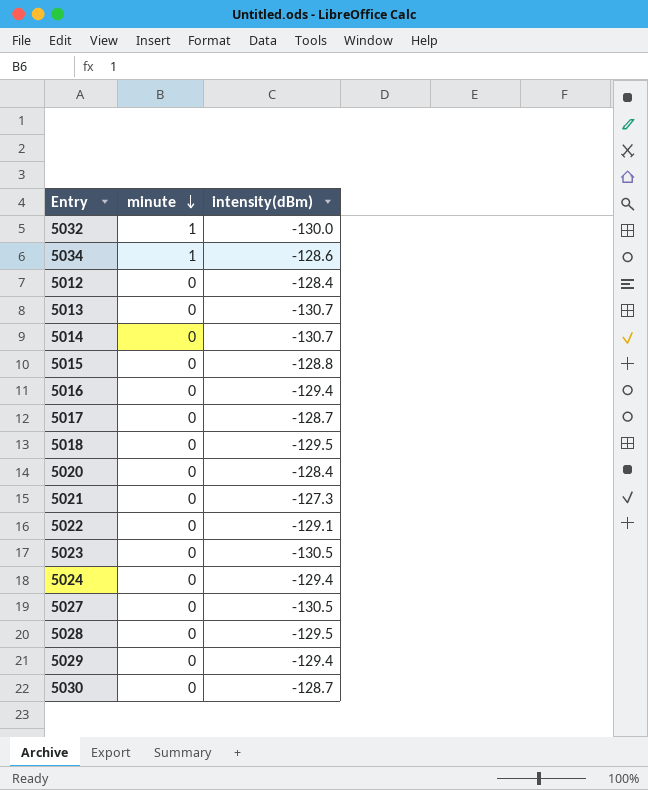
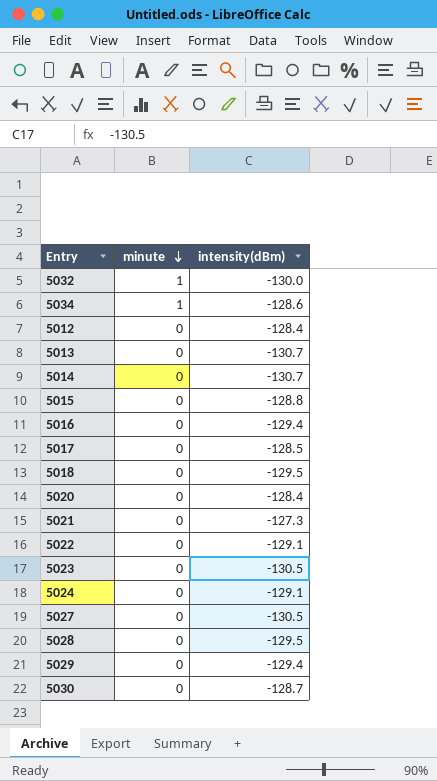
5017 | intensity(dBm): -128.7 -> -128.5
5024 | intensity(dBm): -129.4 -> -129.1

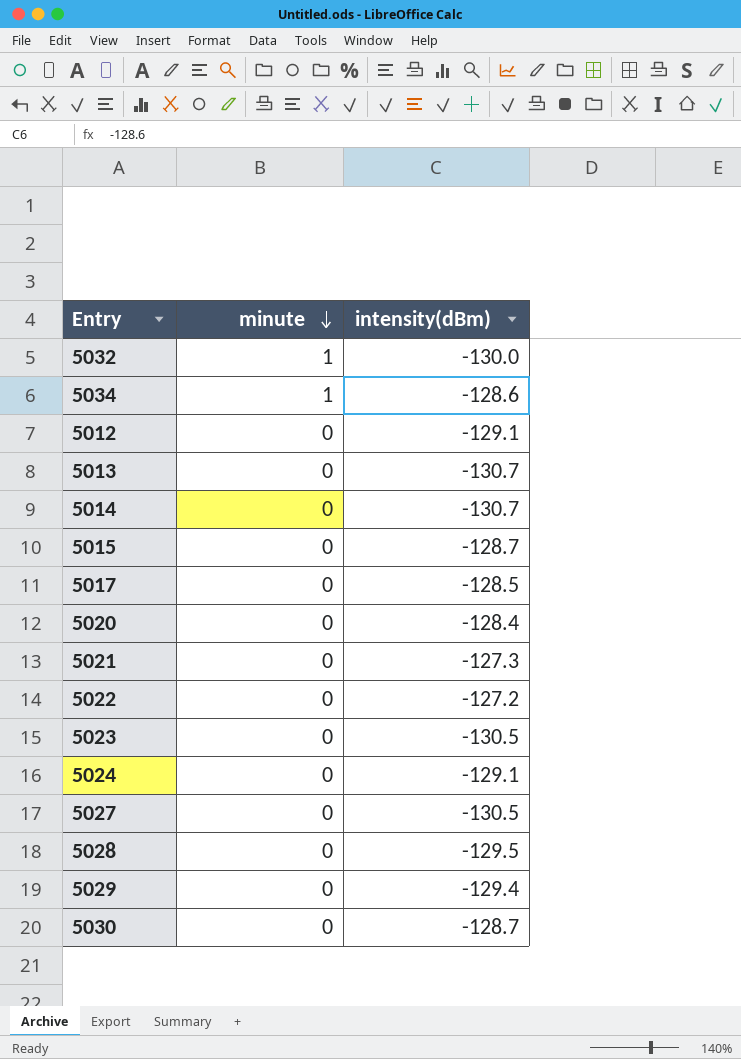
row 5016: 0 | -129.4 -> none
row 5018: 0 | -129.5 -> none
5012 | intensity(dBm): -128.4 -> -129.1
5015 | intensity(dBm): -128.8 -> -128.7
5022 | intensity(dBm): -129.1 -> -127.2

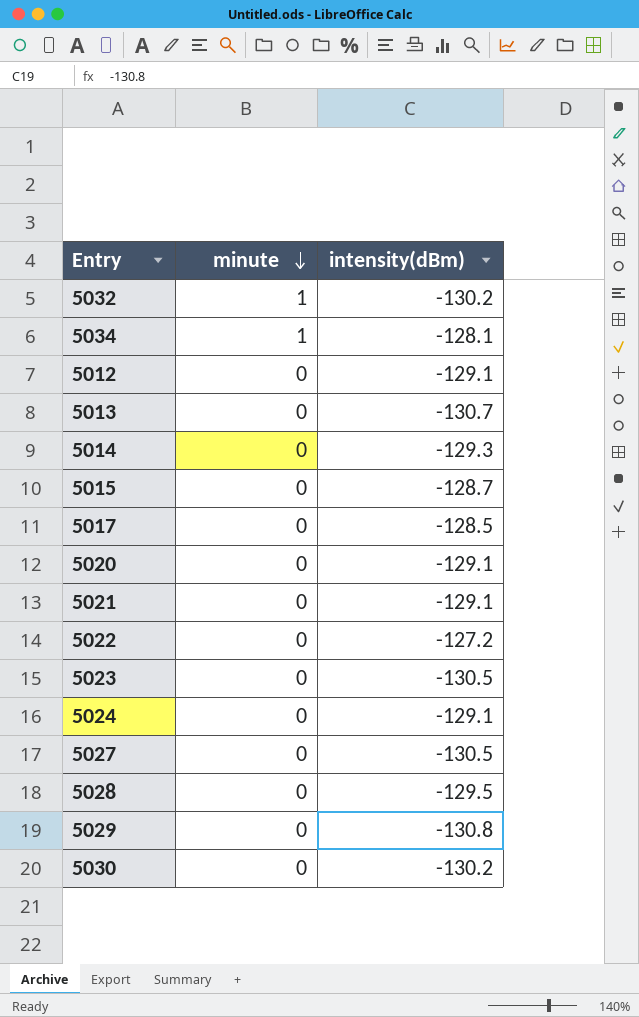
5032 | intensity(dBm): -130.0 -> -130.2
5034 | intensity(dBm): -128.6 -> -128.1
5014 | intensity(dBm): -130.7 -> -129.3
5020 | intensity(dBm): -128.4 -> -129.1
5021 | intensity(dBm): -127.3 -> -129.1
5029 | intensity(dBm): -129.4 -> -130.8
5030 | intensity(dBm): -128.7 -> -130.2

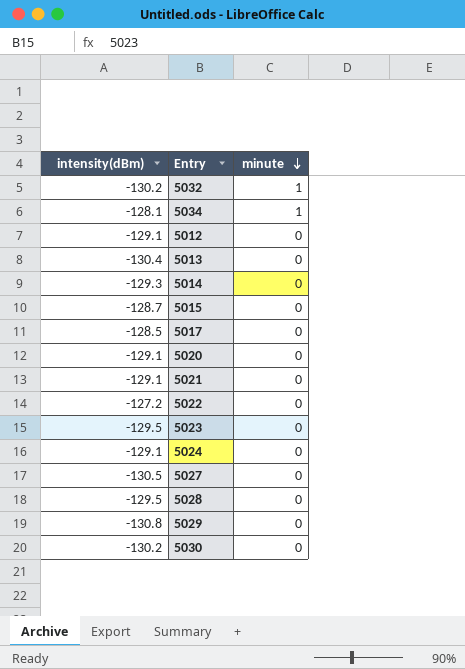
column intensity(dBm) | position: 3 -> 1
5013 | intensity(dBm): -130.7 -> -130.4
5023 | intensity(dBm): -130.5 -> -129.5

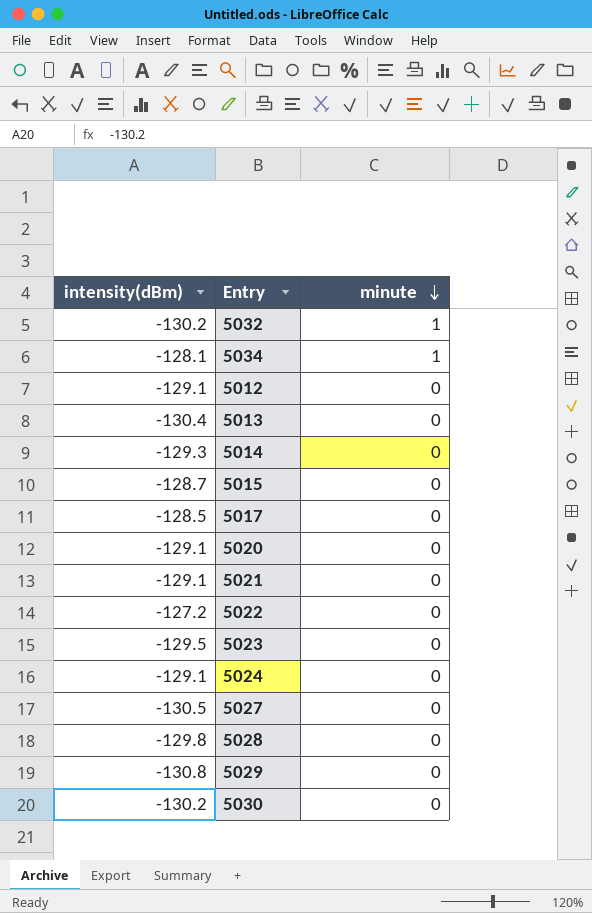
5028 | intensity(dBm): -129.5 -> -129.8

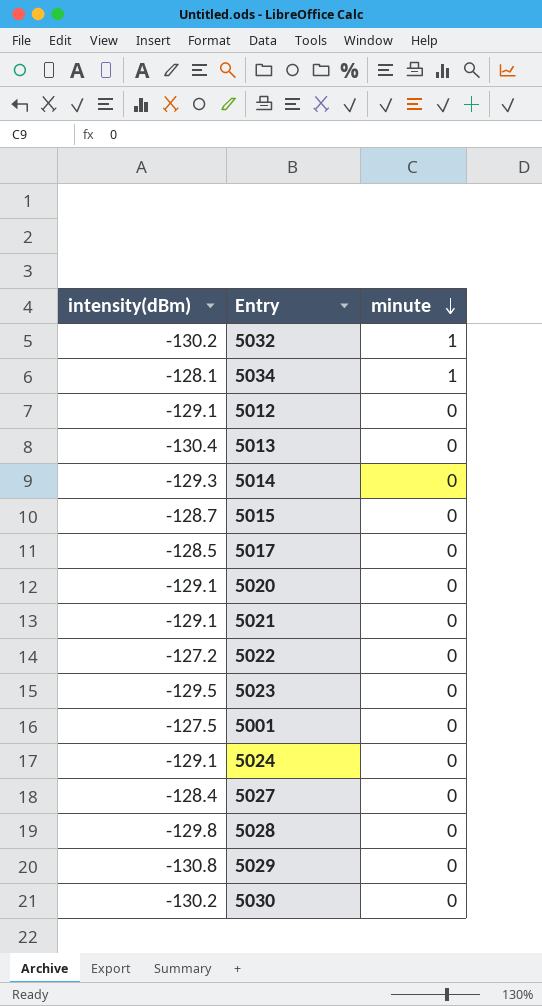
row 5001: none -> -127.5 | 0
5027 | intensity(dBm): -130.5 -> -128.4

